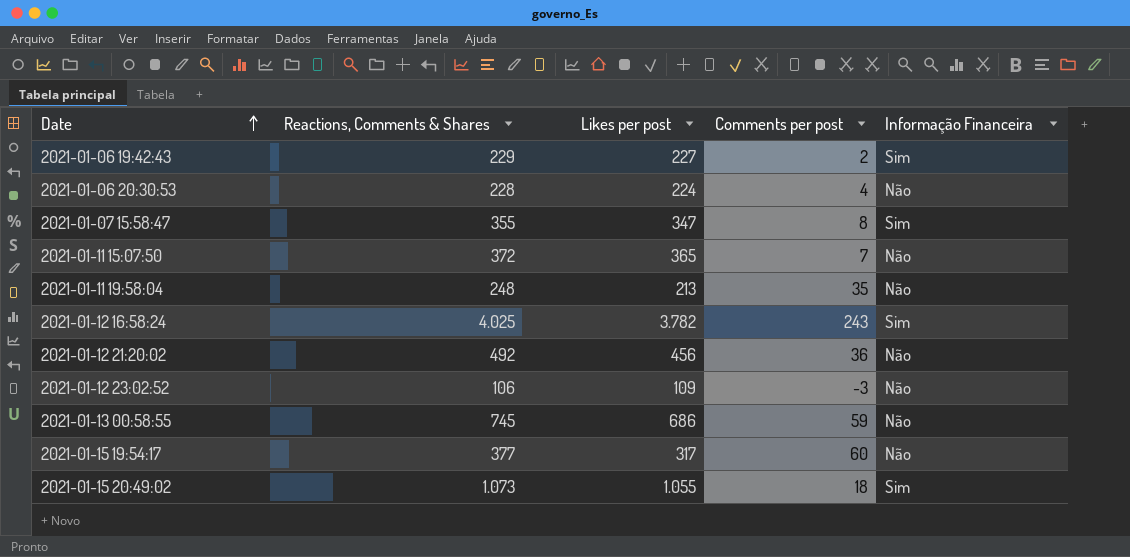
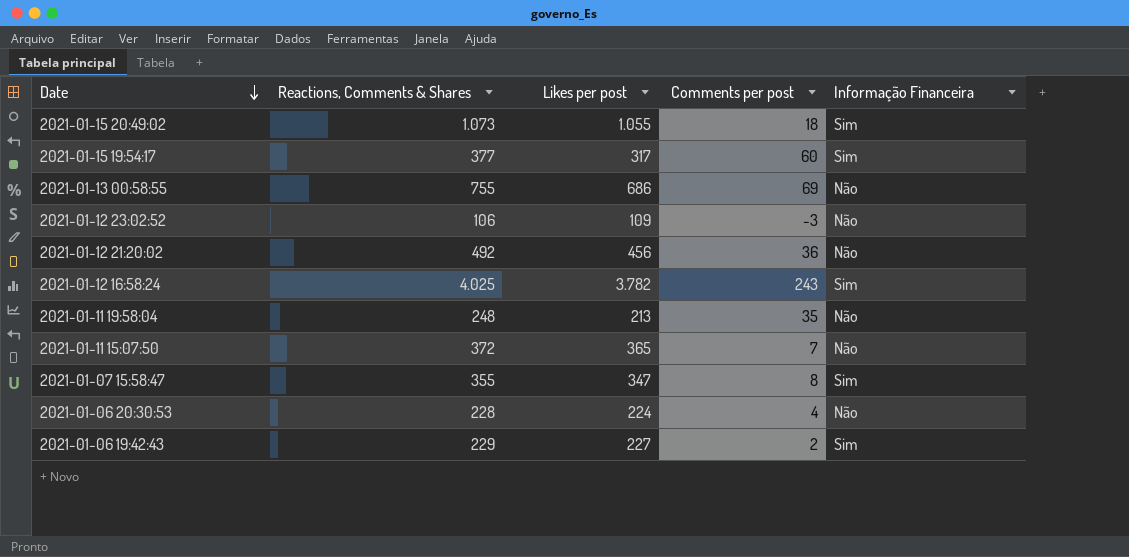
row order: Date ascending -> Date descending
2021-01-15 19:54:17 | Informação Financeira: Não -> Sim
2021-01-13 00:58:55 | Reactions, Comments & Shares: 745 -> 755
2021-01-13 00:58:55 | Comments per post: 59 -> 69

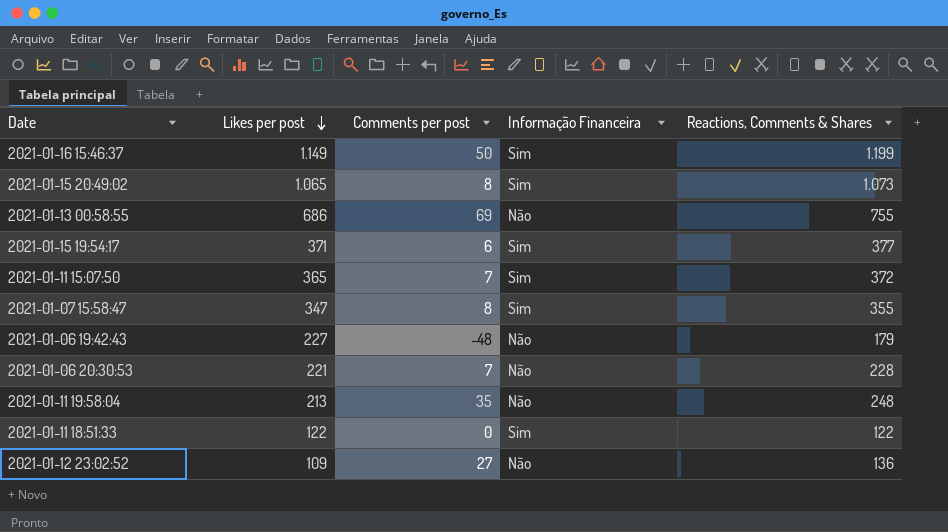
row order: Date descending -> Likes per post descending
column Reactions, Comments & Shares | position: 2 -> 5
row 2021-01-12 21:20:02: 492 | 456 | 36 | Não -> none
row 2021-01-12 16:58:24: 4.025 | 3.782 | 243 | Sim -> none
row 2021-01-16 15:46:37: none -> 1.149 | 50 | Sim | 1.199
2021-01-15 20:49:02 | Likes per post: 1.055 -> 1.065
2021-01-15 20:49:02 | Comments per post: 18 -> 8
2021-01-15 19:54:17 | Likes per post: 317 -> 371
2021-01-15 19:54:17 | Comments per post: 60 -> 6
2021-01-11 15:07:50 | Informação Financeira: Não -> Sim
2021-01-06 19:42:43 | Comments per post: 2 -> -48
2021-01-06 19:42:43 | Informação Financeira: Sim -> Não
2021-01-06 19:42:43 | Reactions, Comments & Shares: 229 -> 179
2021-01-06 20:30:53 | Likes per post: 224 -> 221
2021-01-06 20:30:53 | Comments per post: 4 -> 7
row 2021-01-11 18:51:33: none -> 122 | 0 | Sim | 122
2021-01-12 23:02:52 | Comments per post: -3 -> 27
2021-01-12 23:02:52 | Reactions, Comments & Shares: 106 -> 136

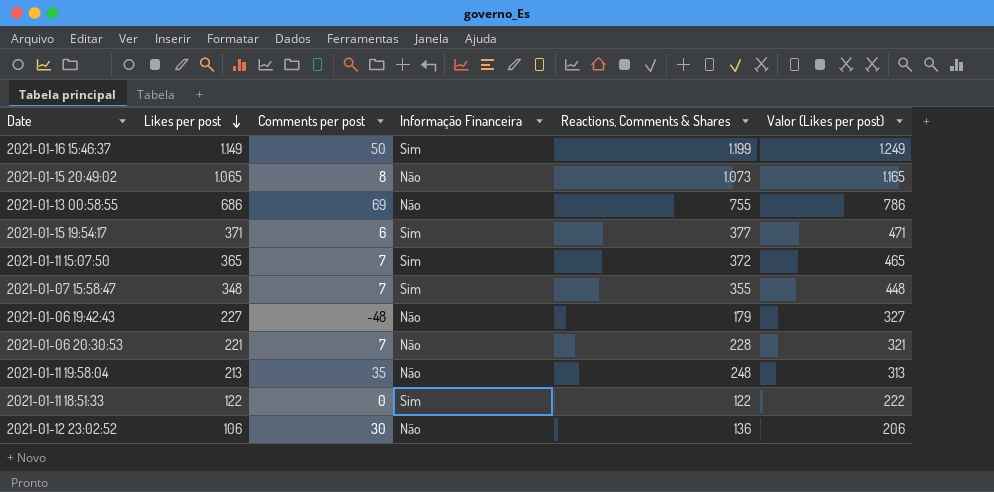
column Valor (Likes per post) | formula: none -> [Likes per post] + 100
2021-01-15 20:49:02 | Informação Financeira: Sim -> Não
2021-01-07 15:58:47 | Likes per post: 347 -> 348
2021-01-07 15:58:47 | Comments per post: 8 -> 7
2021-01-12 23:02:52 | Likes per post: 109 -> 106
2021-01-12 23:02:52 | Comments per post: 27 -> 30

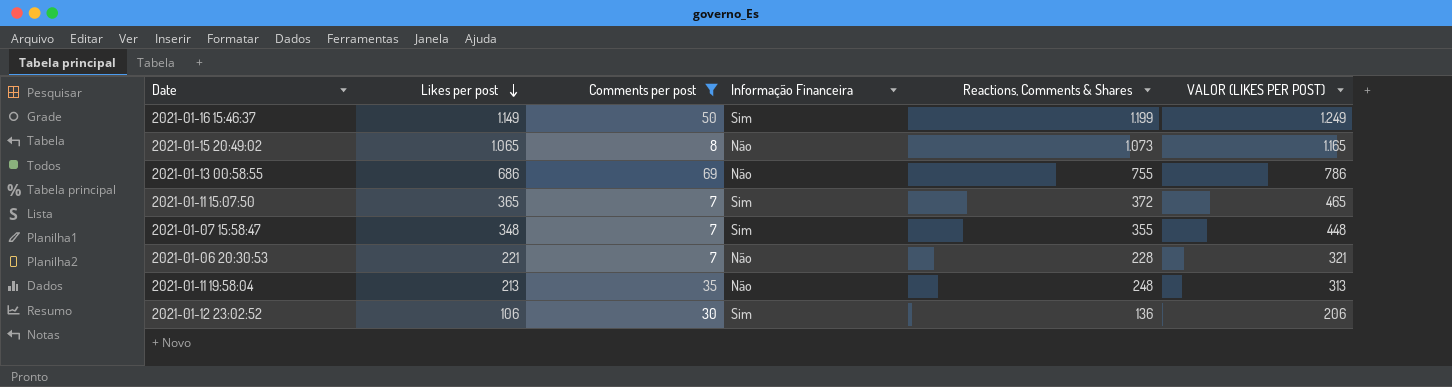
filter: none -> Comments per post >= 7
column name: Valor (Likes per post) -> VALOR (LIKES PER POST)
2021-01-12 23:02:52 | Informação Financeira: Não -> Sim

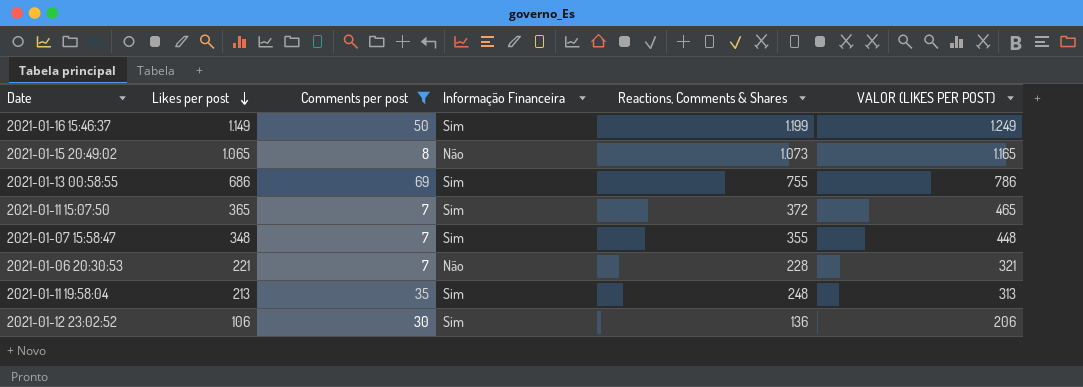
2021-01-13 00:58:55 | Informação Financeira: Não -> Sim
2021-01-11 19:58:04 | Informação Financeira: Não -> Sim

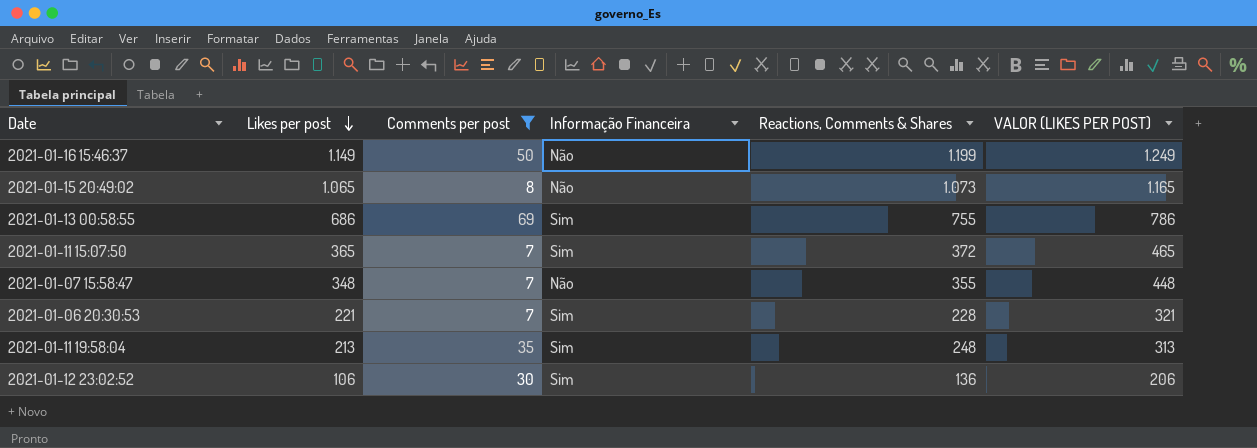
2021-01-16 15:46:37 | Informação Financeira: Sim -> Não
2021-01-07 15:58:47 | Informação Financeira: Sim -> Não
2021-01-06 20:30:53 | Informação Financeira: Não -> Sim

